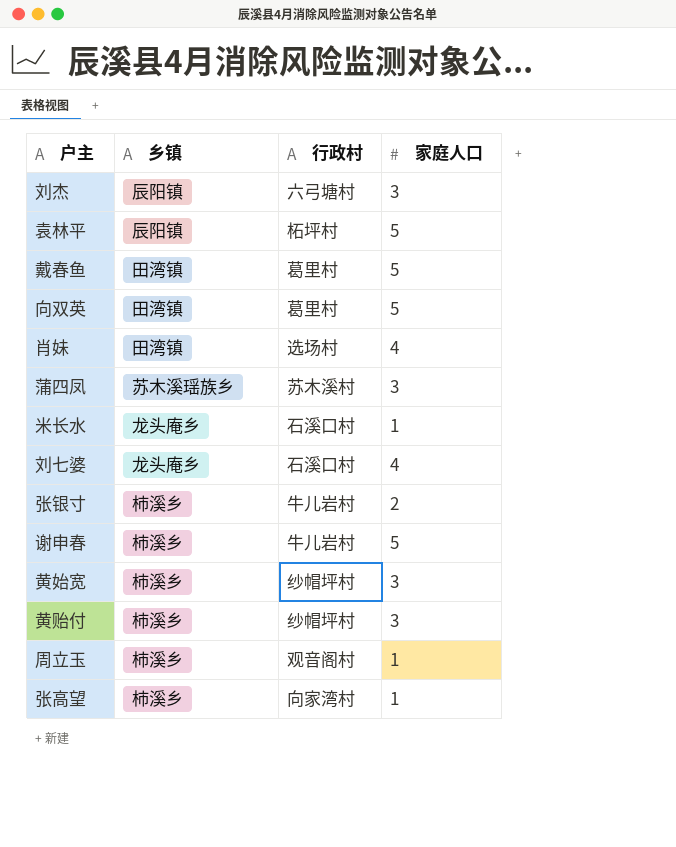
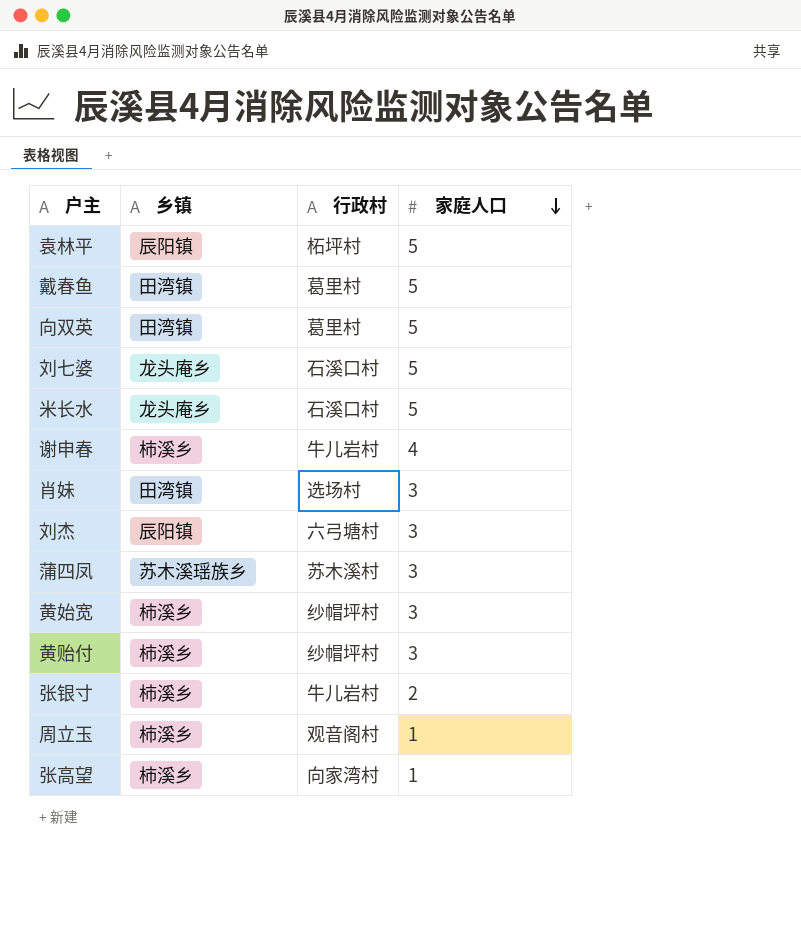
row order: none -> 家庭人口 descending
刘七婆 | 家庭人口: 4 -> 5
米长水 | 家庭人口: 1 -> 5
谢申春 | 家庭人口: 5 -> 4
肖妹 | 家庭人口: 4 -> 3

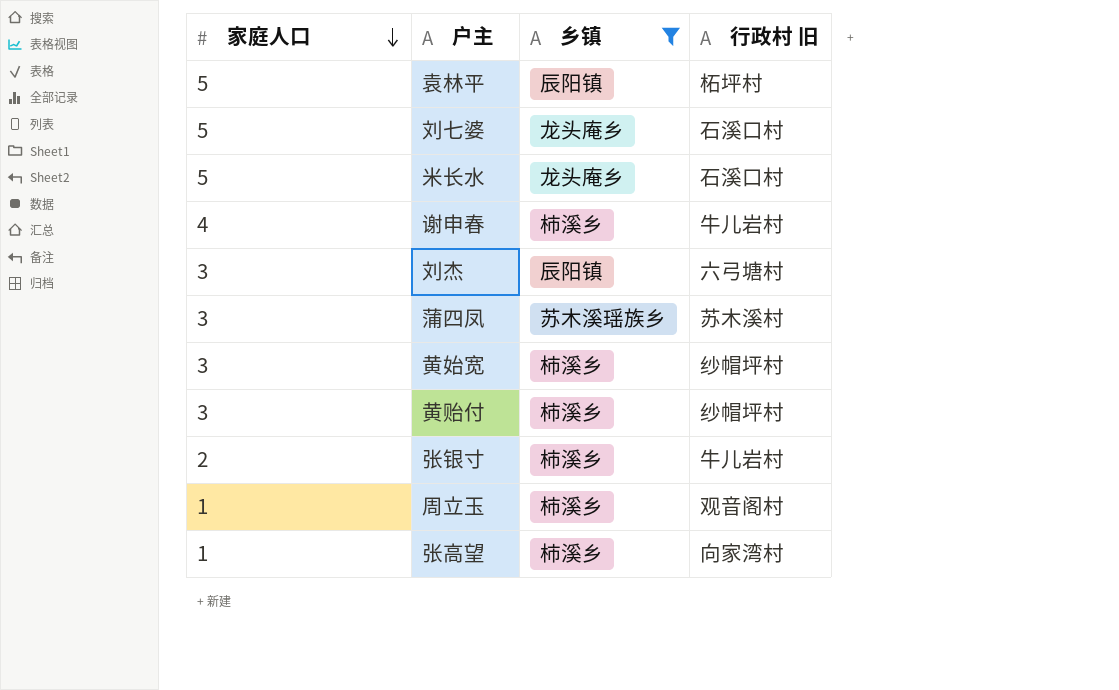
filter: none -> 乡镇 != 田湾镇
column 家庭人口 | position: 4 -> 1
column name: 行政村 -> 行政村 旧

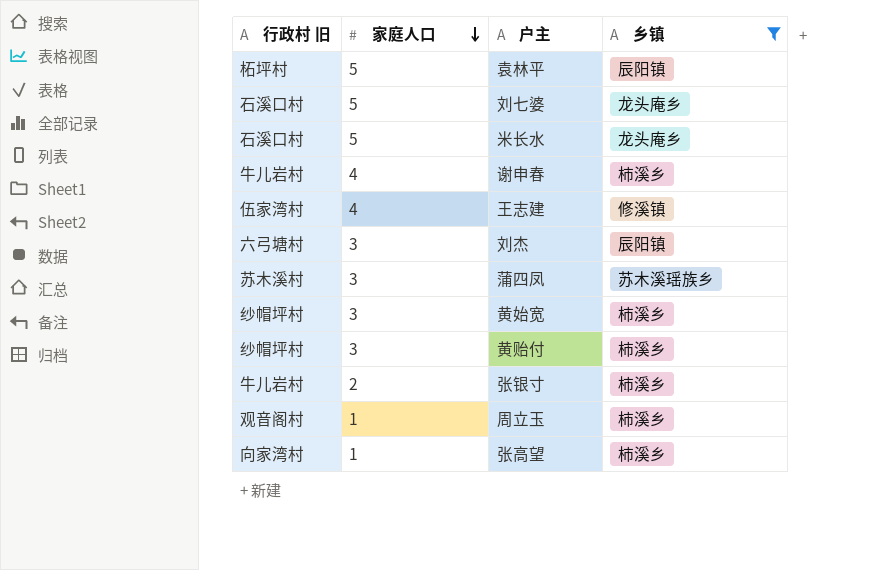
column 行政村 旧 | position: 4 -> 1
row 王志建: none -> 伍家湾村 | 4 | 修溪镇

